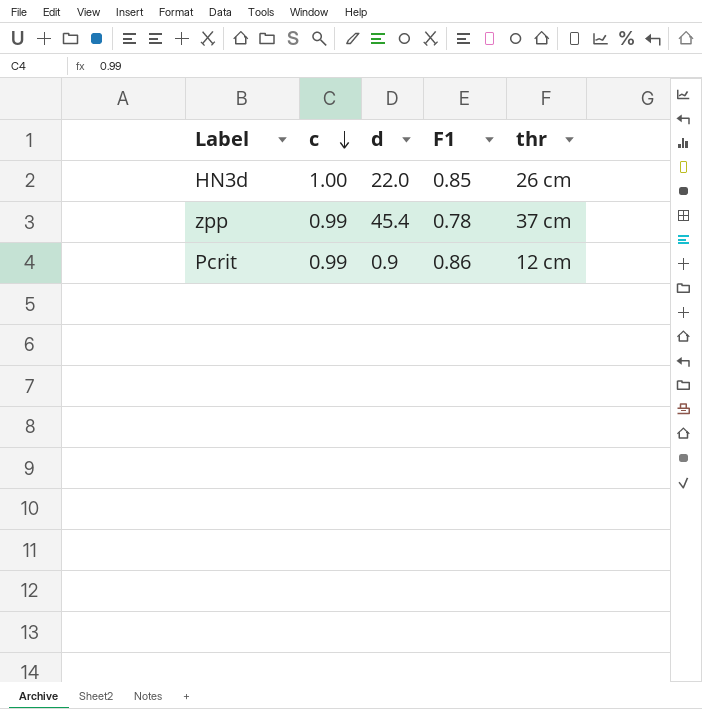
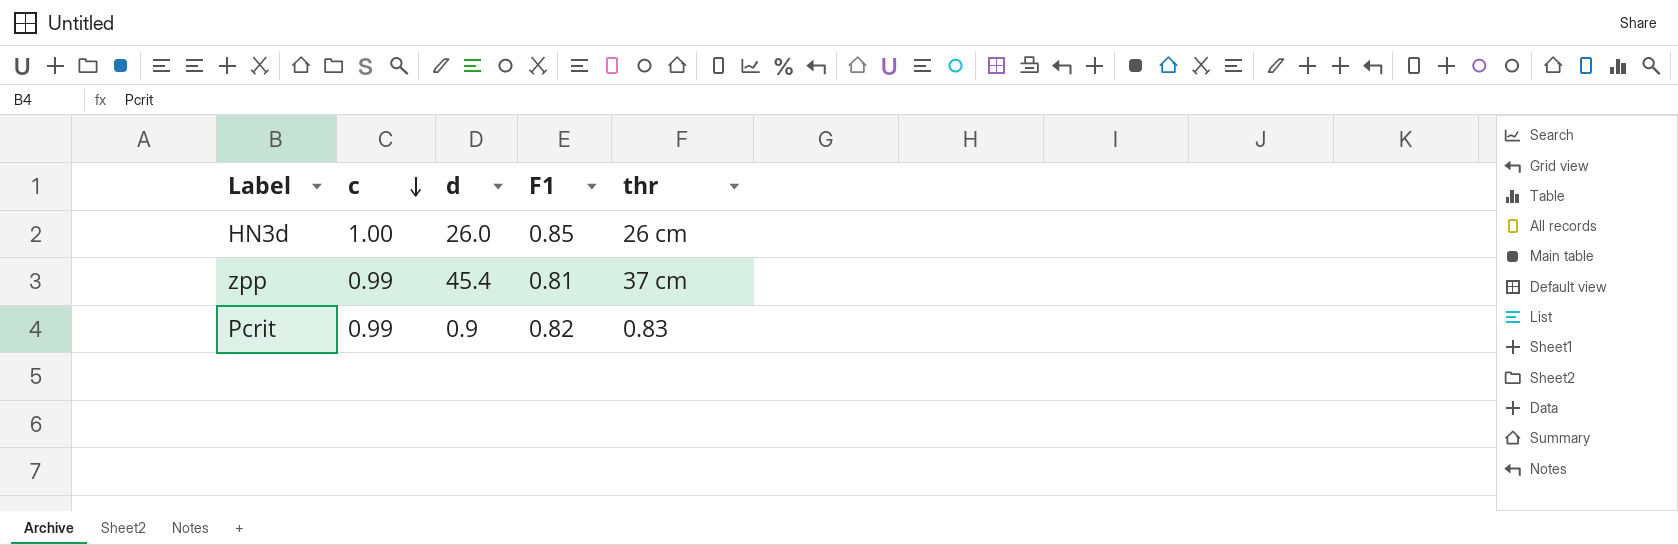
HN3d | d: 22.0 -> 26.0
zpp | F1: 0.78 -> 0.81
Pcrit | F1: 0.86 -> 0.82
Pcrit | thr: 12 cm -> 0.83

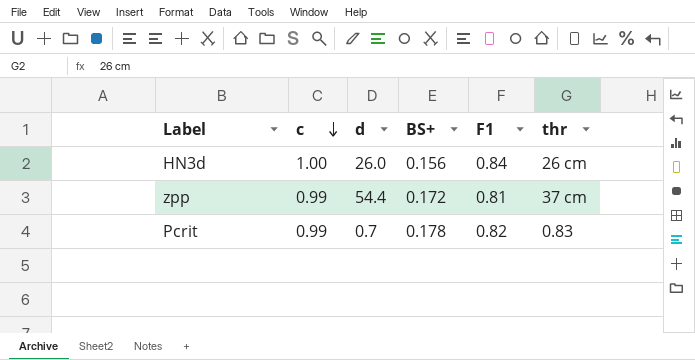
column BS+ | position: none -> 4
HN3d | F1: 0.85 -> 0.84
zpp | d: 45.4 -> 54.4
Pcrit | d: 0.9 -> 0.7

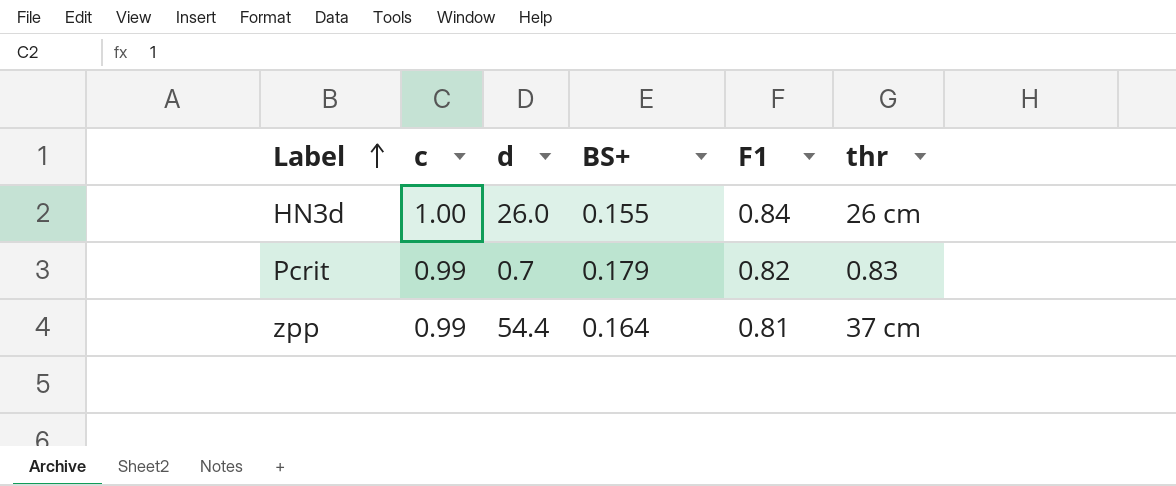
row order: c descending -> Label ascending
HN3d | BS+: 0.156 -> 0.155
Pcrit | BS+: 0.178 -> 0.179
zpp | BS+: 0.172 -> 0.164

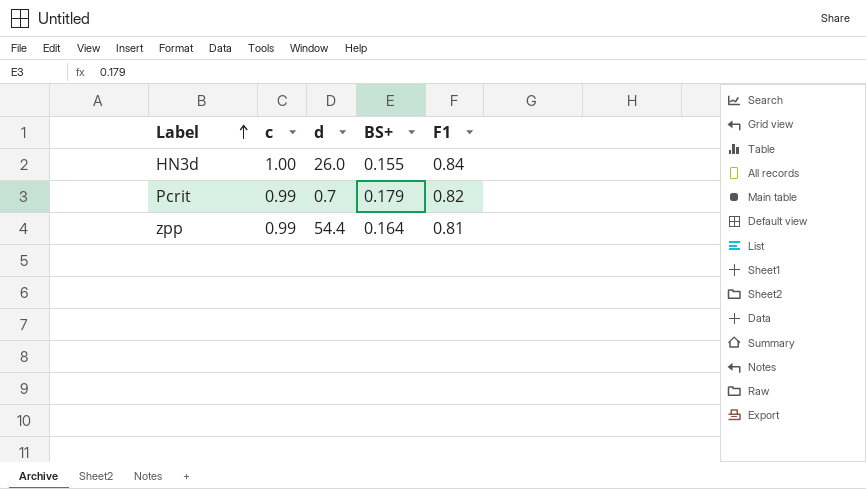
column thr | position: 6 -> none

